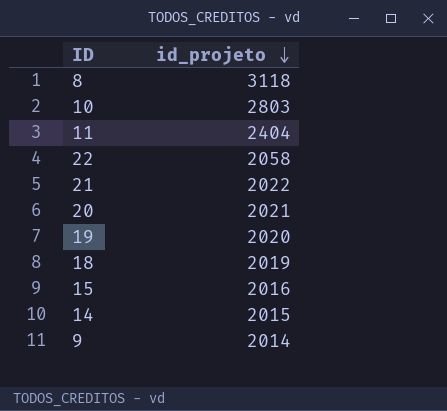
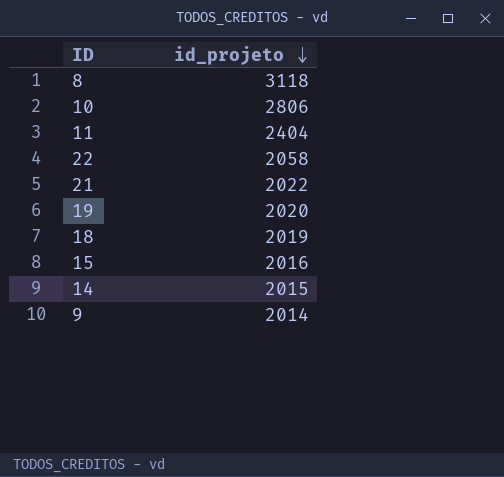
row 20: 2021 -> none
10 | id_projeto: 2803 -> 2806

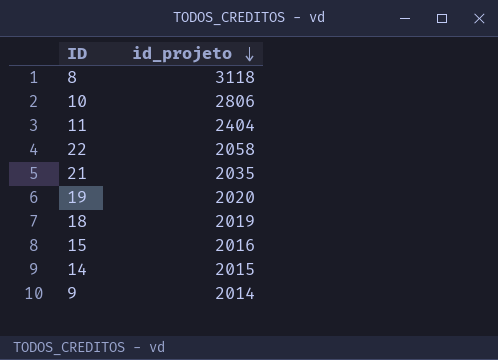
21 | id_projeto: 2022 -> 2035

